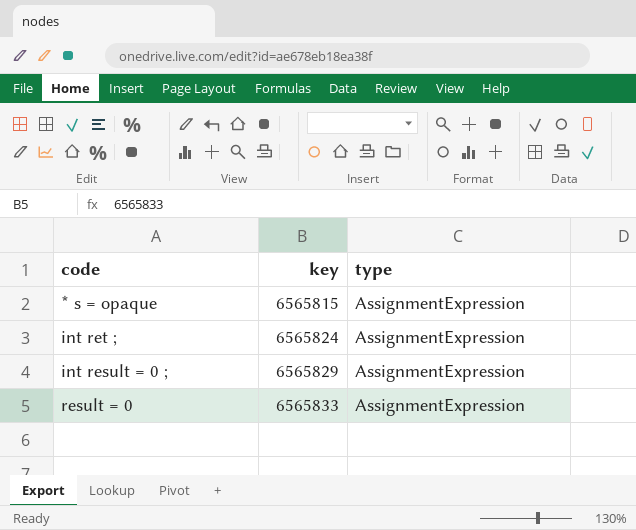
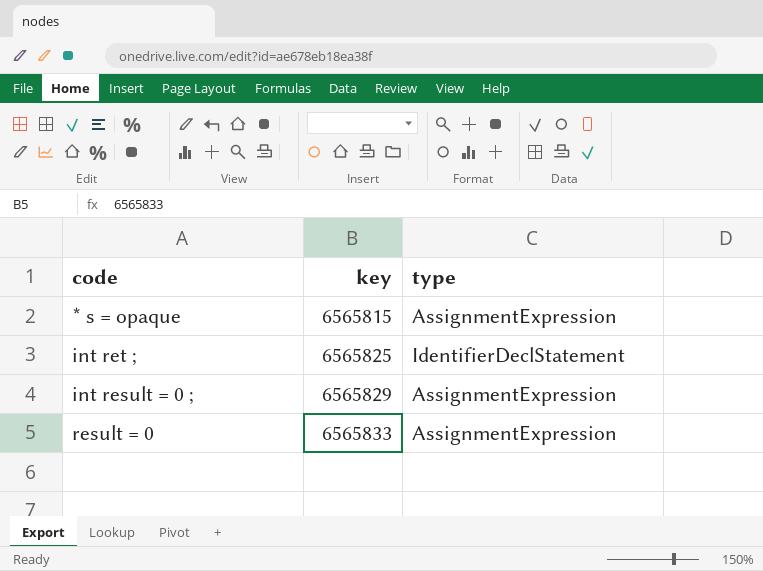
int ret ; | key: 6565824 -> 6565825
int ret ; | type: AssignmentExpression -> IdentifierDeclStatement

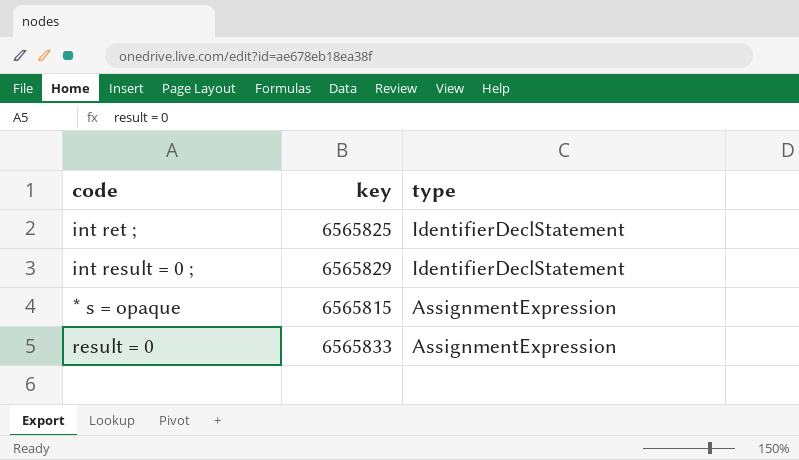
row order: key ascending -> type descending
int result = 0 ; | type: AssignmentExpression -> IdentifierDeclStatement

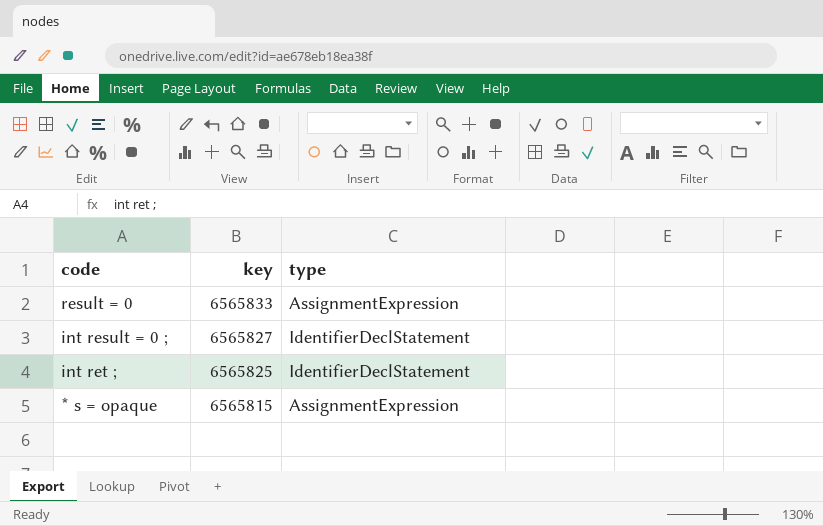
row order: type descending -> key descending
int result = 0 ; | key: 6565829 -> 6565827

